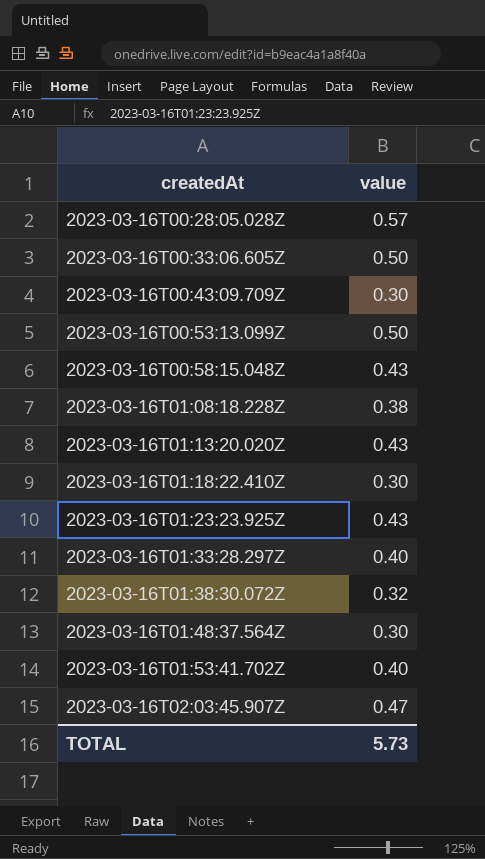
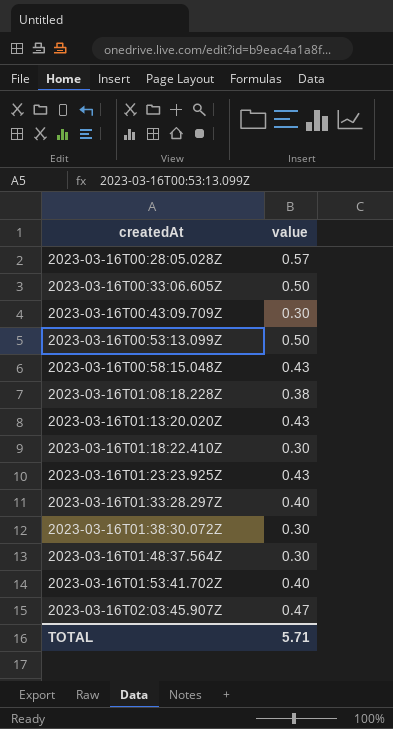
2023-03-16T01:38:30.072Z | value: 0.32 -> 0.30
TOTAL | value: 5.73 -> 5.71

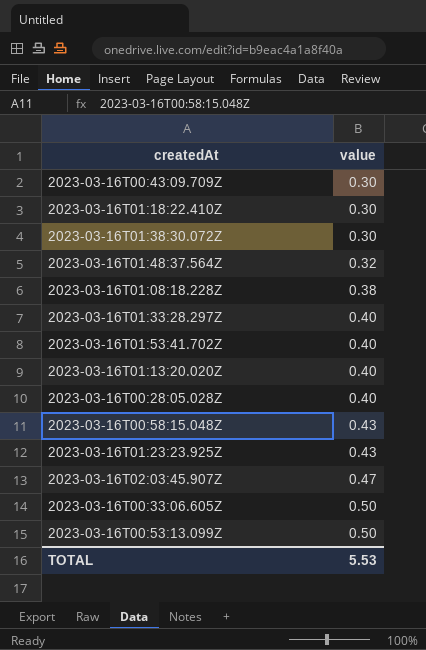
row order: createdAt ascending -> value ascending
2023-03-16T01:48:37.564Z | value: 0.30 -> 0.32
2023-03-16T01:13:20.020Z | value: 0.43 -> 0.40
2023-03-16T00:28:05.028Z | value: 0.57 -> 0.40
TOTAL | value: 5.71 -> 5.53

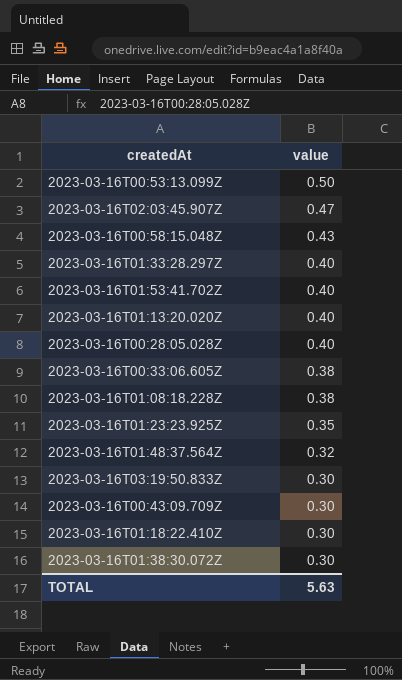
row order: value ascending -> value descending
2023-03-16T00:33:06.605Z | value: 0.50 -> 0.38
2023-03-16T01:23:23.925Z | value: 0.43 -> 0.35
row 2023-03-16T03:19:50.833Z: none -> 0.30
TOTAL | value: 5.53 -> 5.63

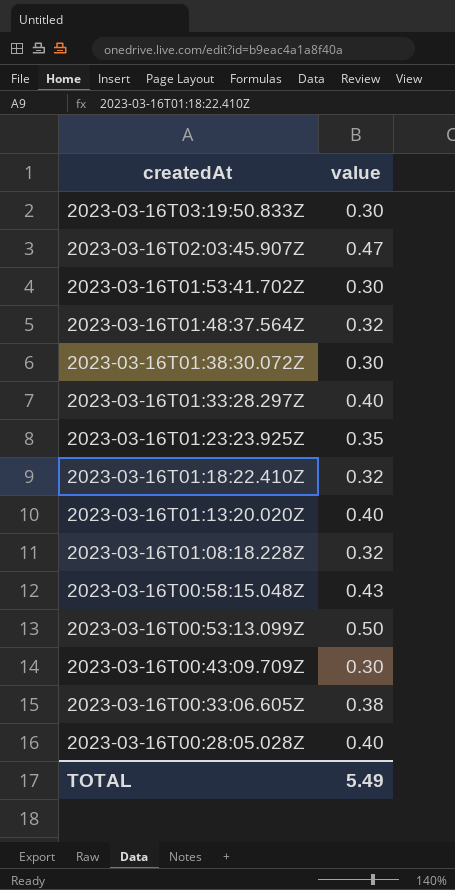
row order: value descending -> createdAt descending
2023-03-16T01:53:41.702Z | value: 0.40 -> 0.30
2023-03-16T01:18:22.410Z | value: 0.30 -> 0.32
2023-03-16T01:08:18.228Z | value: 0.38 -> 0.32
TOTAL | value: 5.63 -> 5.49

